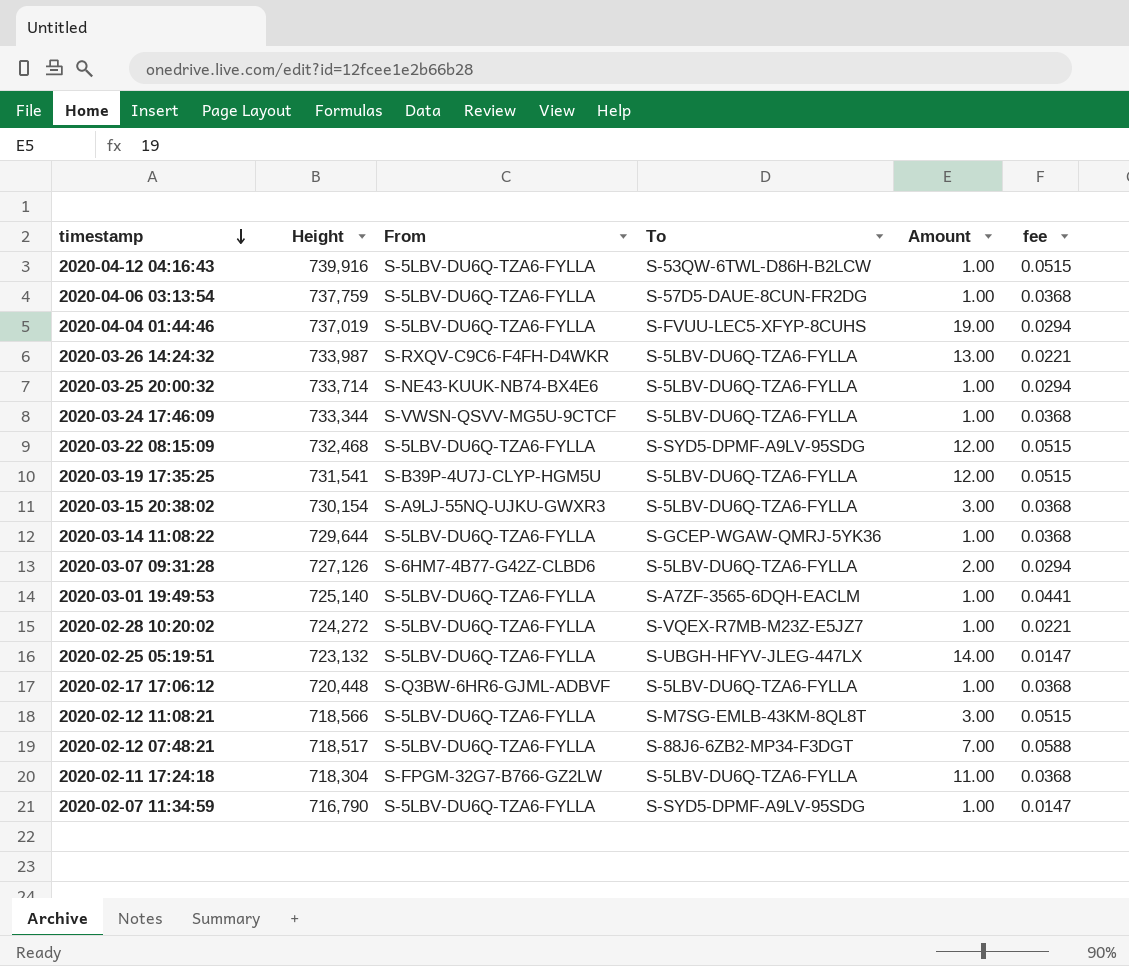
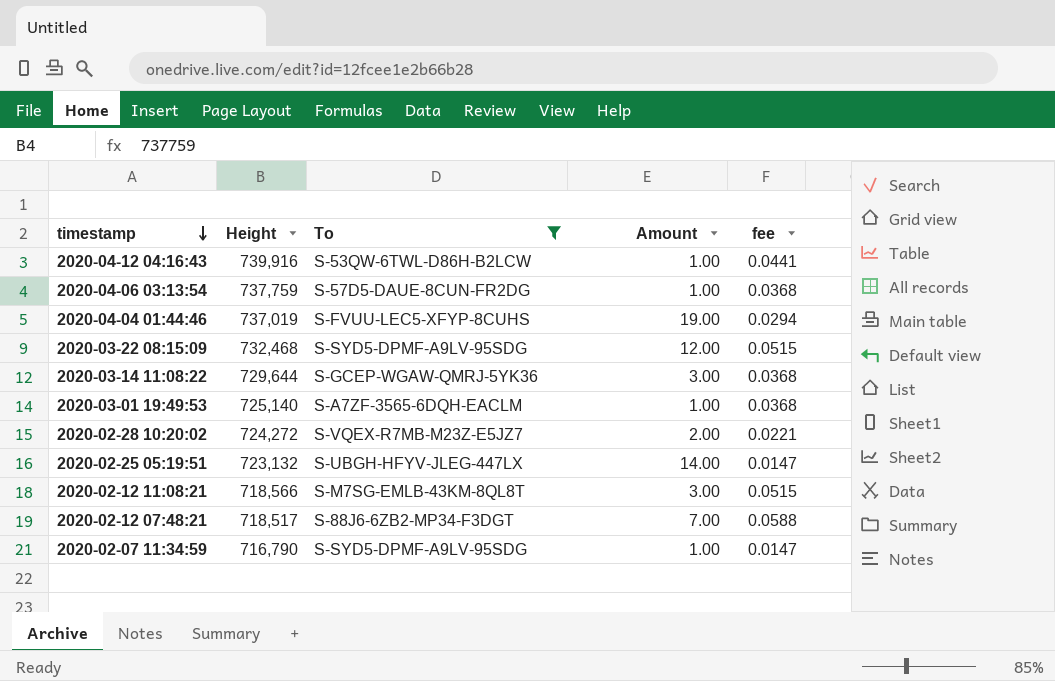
filter: none -> To != S-5LBV-DU6Q-TZA6-FYLLA
column From | position: 3 -> none
2020-04-12 04:16:43 | fee: 0.0515 -> 0.0441
2020-03-14 11:08:22 | Amount: 1.00 -> 3.00
2020-03-01 19:49:53 | fee: 0.0441 -> 0.0368
2020-02-28 10:20:02 | Amount: 1.00 -> 2.00

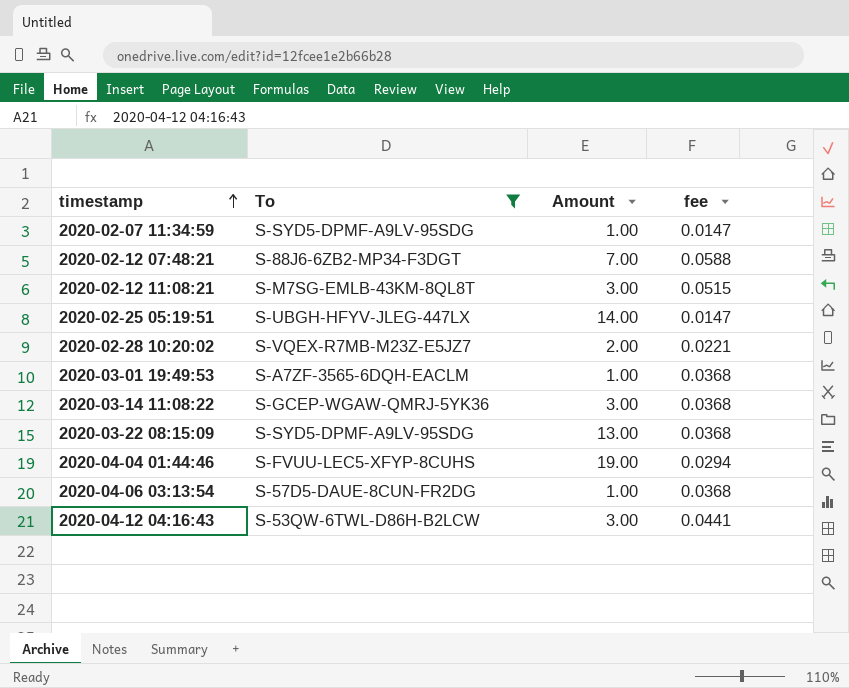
row order: timestamp descending -> timestamp ascending
column Height | position: 2 -> none
2020-03-22 08:15:09 | Amount: 12.00 -> 13.00
2020-03-22 08:15:09 | fee: 0.0515 -> 0.0368
2020-04-12 04:16:43 | Amount: 1.00 -> 3.00

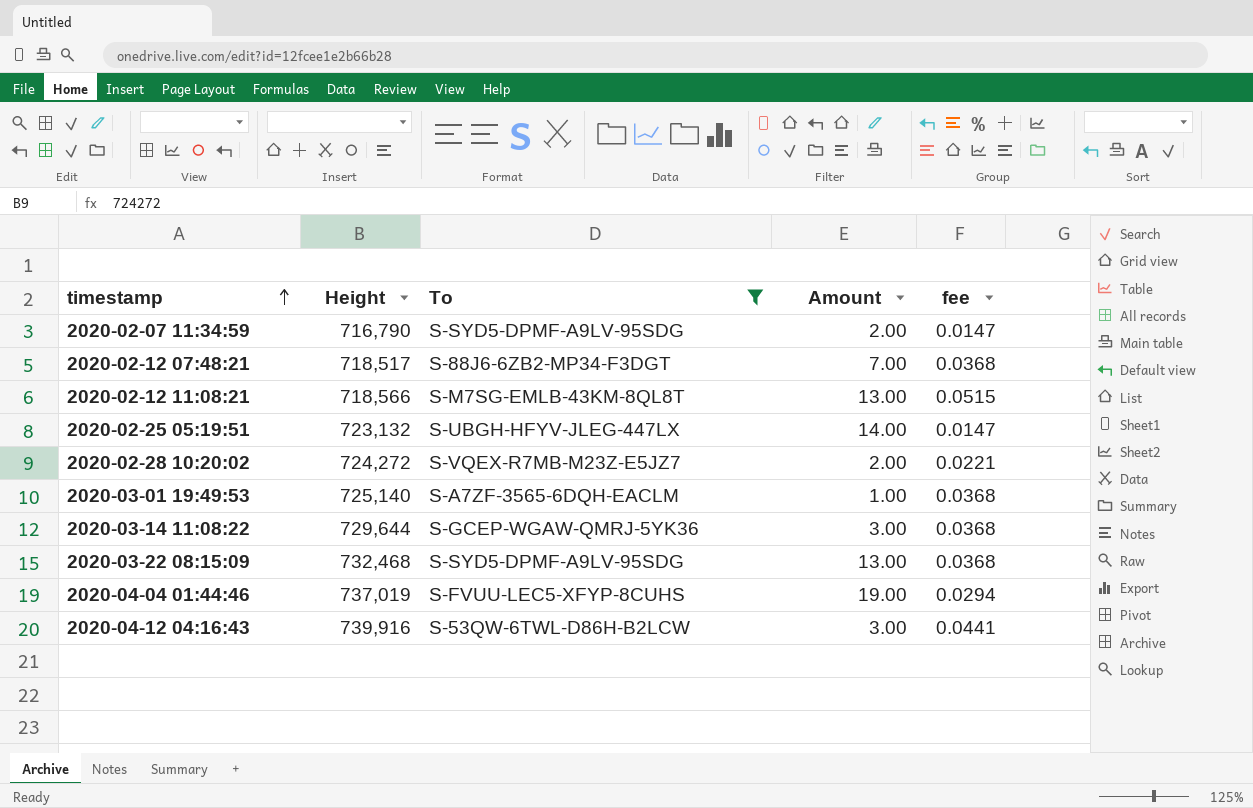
column Height | position: none -> 2
row 2020-04-06 03:13:54: S-57D5-DAUE-8CUN-FR2DG | 1.00 | 0.0368 -> none
2020-02-07 11:34:59 | Amount: 1.00 -> 2.00
2020-02-12 07:48:21 | fee: 0.0588 -> 0.0368
2020-02-12 11:08:21 | Amount: 3.00 -> 13.00

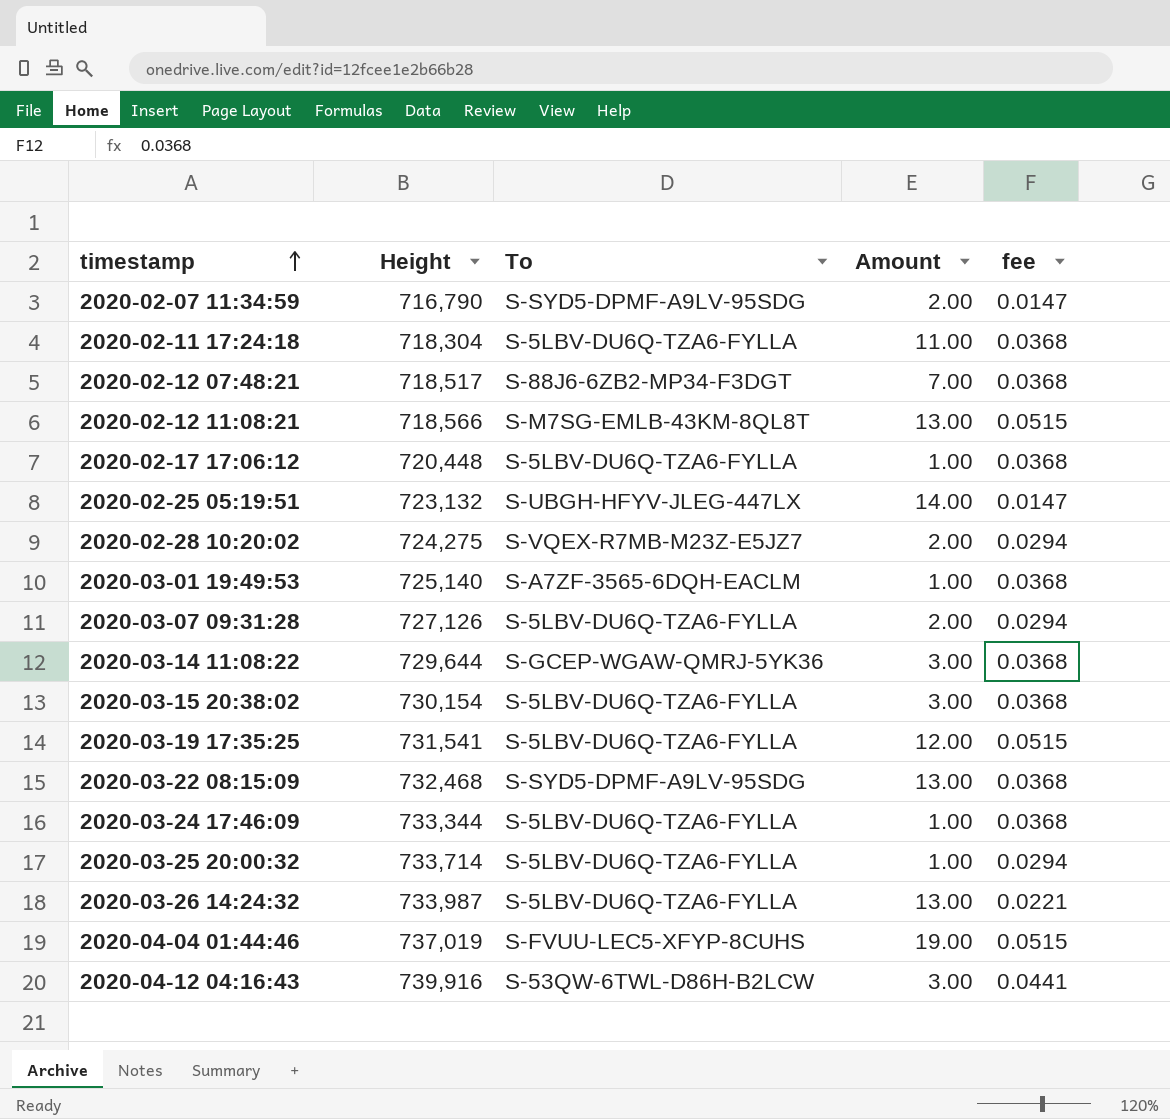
filter: To != S-5LBV-DU6Q-TZA6-FYLLA -> none
2020-02-28 10:20:02 | Height: 724,272 -> 724,275
2020-02-28 10:20:02 | fee: 0.0221 -> 0.0294
2020-04-04 01:44:46 | fee: 0.0294 -> 0.0515

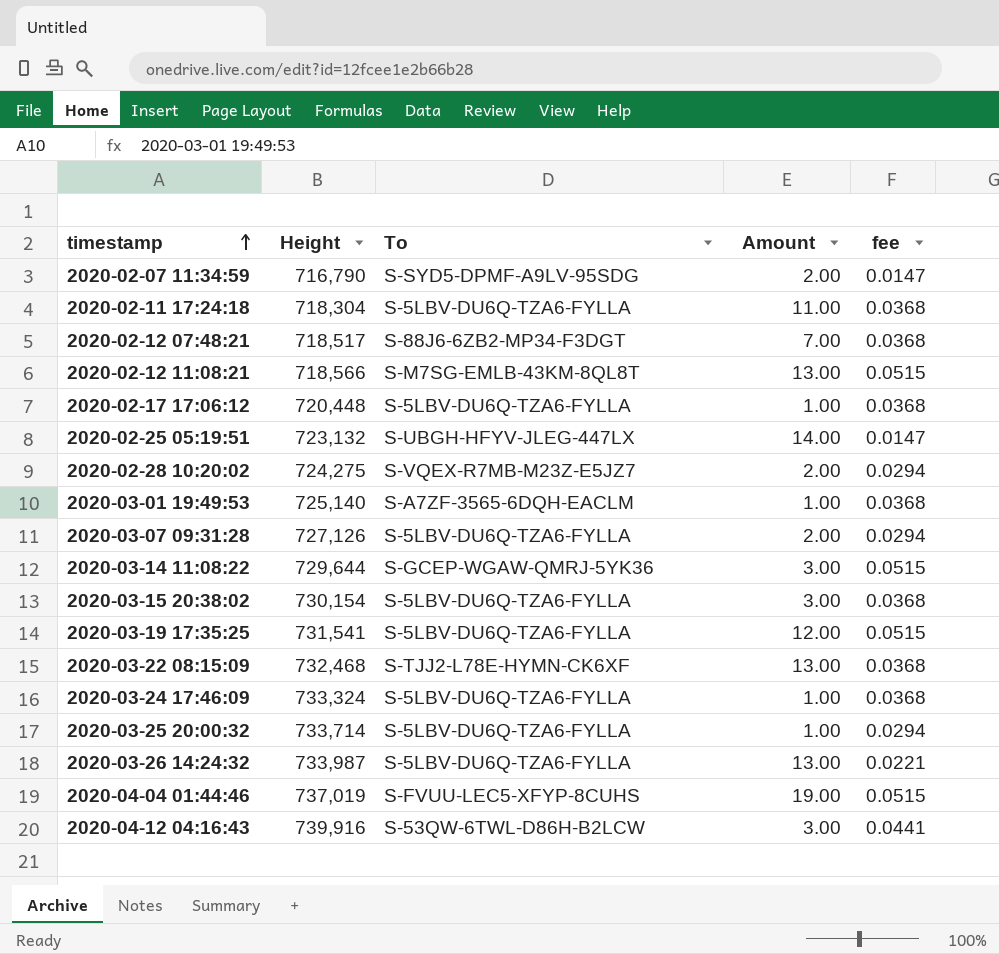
2020-03-14 11:08:22 | fee: 0.0368 -> 0.0515
2020-03-22 08:15:09 | To: S-SYD5-DPMF-A9LV-95SDG -> S-TJJ2-L78E-HYMN-CK6XF
2020-03-24 17:46:09 | Height: 733,344 -> 733,324

